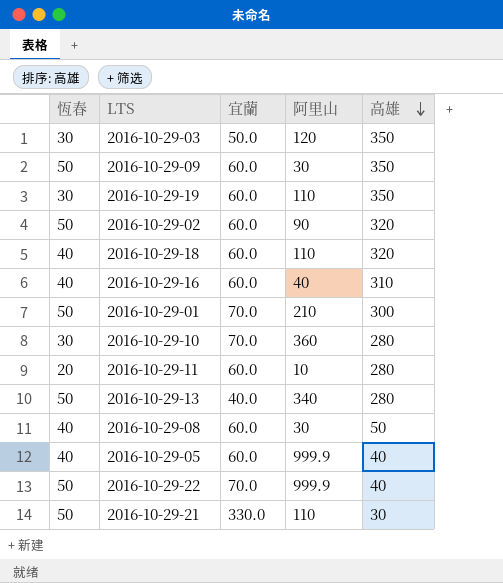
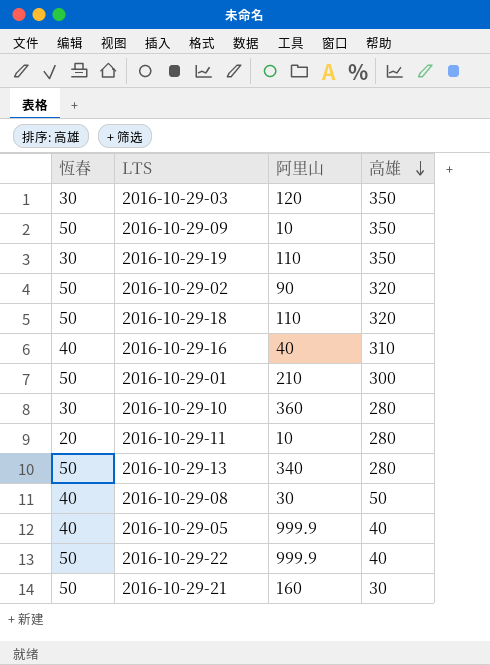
column 宜蘭 | position: 3 -> none
2016-10-29-09 | 阿里山: 30 -> 10
2016-10-29-18 | 恆春: 40 -> 50
2016-10-29-21 | 阿里山: 110 -> 160

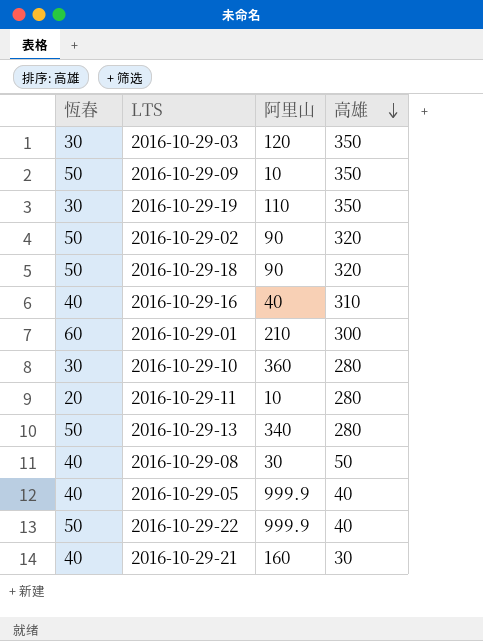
2016-10-29-18 | 阿里山: 110 -> 90
2016-10-29-01 | 恆春: 50 -> 60
2016-10-29-21 | 恆春: 50 -> 40

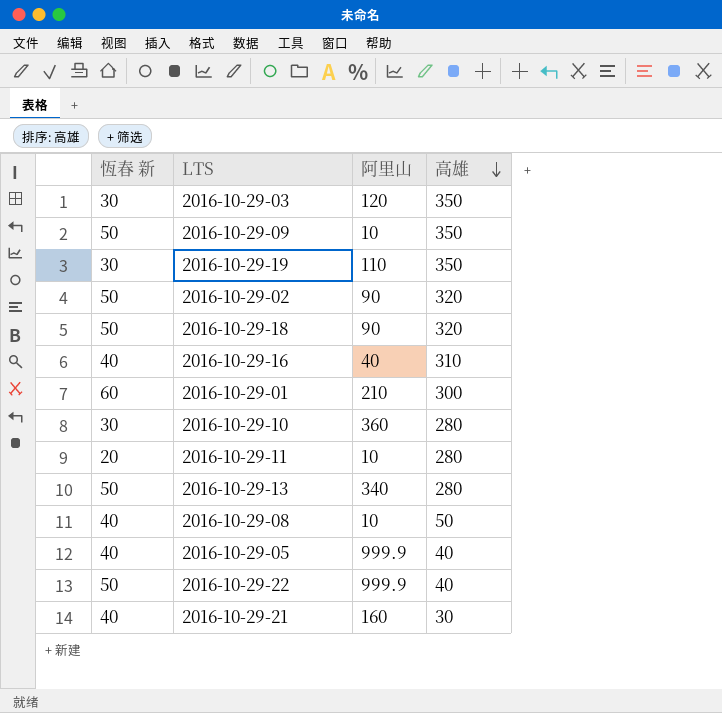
column name: 恆春 -> 恆春 新
2016-10-29-08 | 阿里山: 30 -> 10

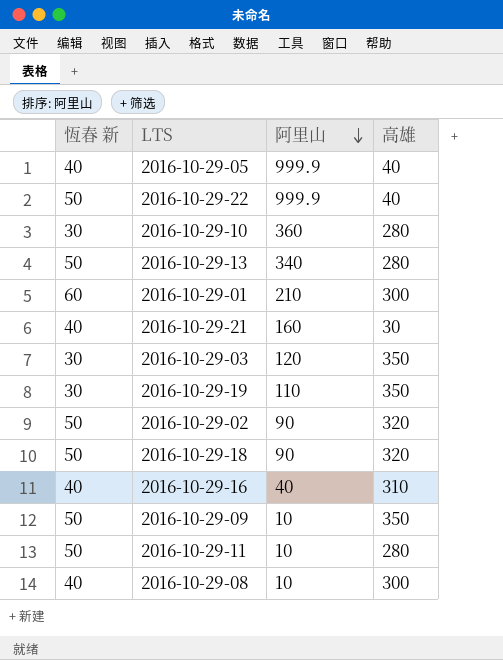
row order: 高雄 descending -> 阿里山 descending
2016-10-29-11 | 恆春 新: 20 -> 50
2016-10-29-08 | 高雄: 50 -> 300

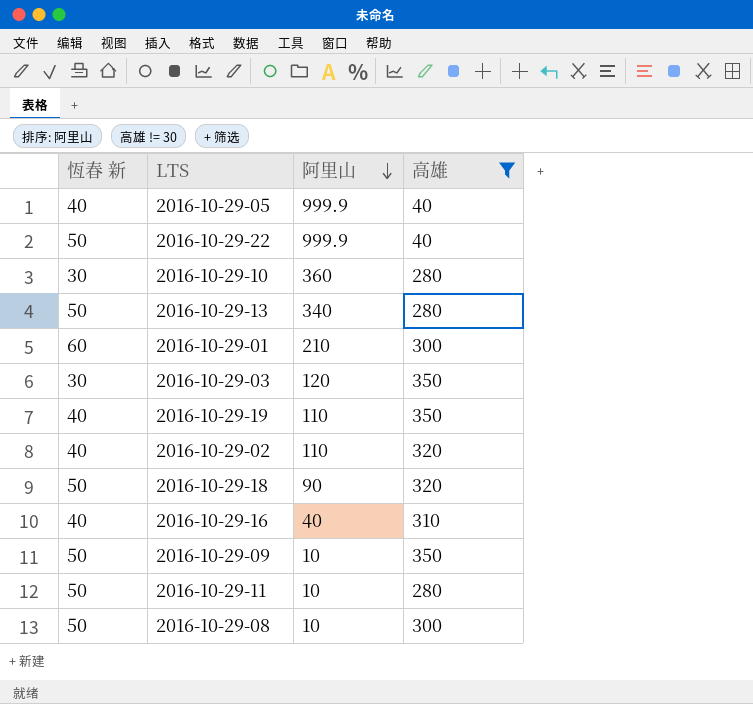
filter: none -> 高雄 != 30
2016-10-29-19 | 恆春 新: 30 -> 40
2016-10-29-02 | 恆春 新: 50 -> 40
2016-10-29-02 | 阿里山: 90 -> 110
2016-10-29-08 | 恆春 新: 40 -> 50

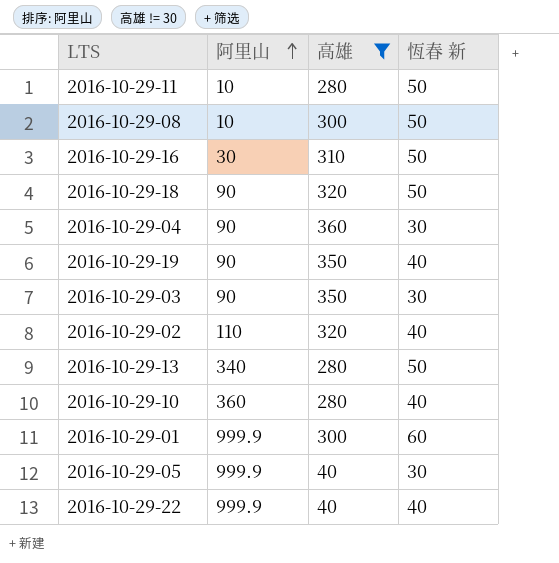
row order: 阿里山 descending -> 阿里山 ascending
column 恆春 新 | position: 1 -> 4
row 2016-10-29-09: 50 | 10 | 350 -> none
2016-10-29-16 | 阿里山: 40 -> 30
2016-10-29-16 | 恆春 新: 40 -> 50
row 2016-10-29-04: none -> 90 | 360 | 30
2016-10-29-19 | 阿里山: 110 -> 90
2016-10-29-03 | 阿里山: 120 -> 90
2016-10-29-10 | 恆春 新: 30 -> 40
2016-10-29-01 | 阿里山: 210 -> 999.9
2016-10-29-05 | 恆春 新: 40 -> 30
2016-10-29-22 | 恆春 新: 50 -> 40

